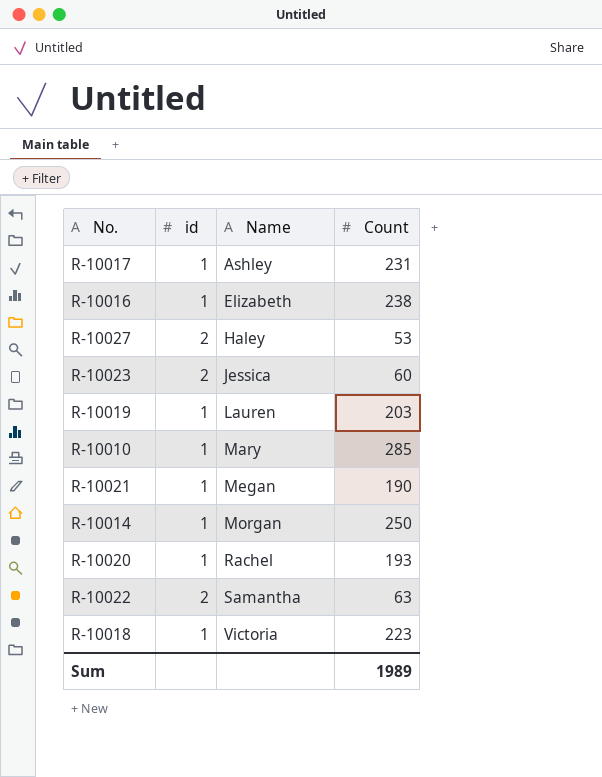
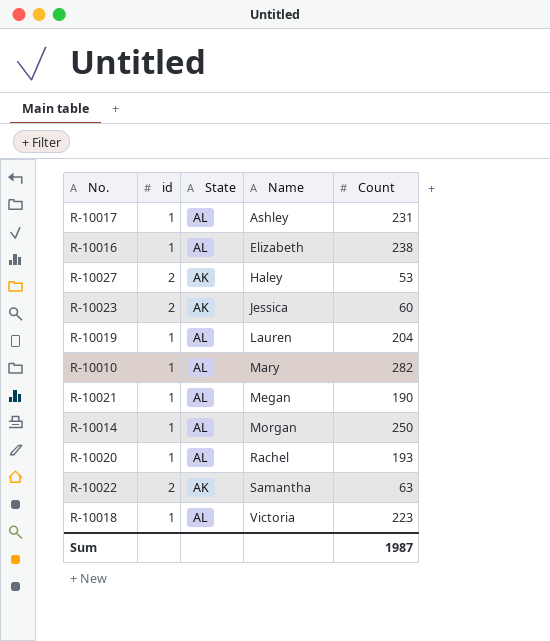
column State | position: none -> 3
R-10019 | Count: 203 -> 204
R-10010 | Count: 285 -> 282
Sum | Count: 1989 -> 1987

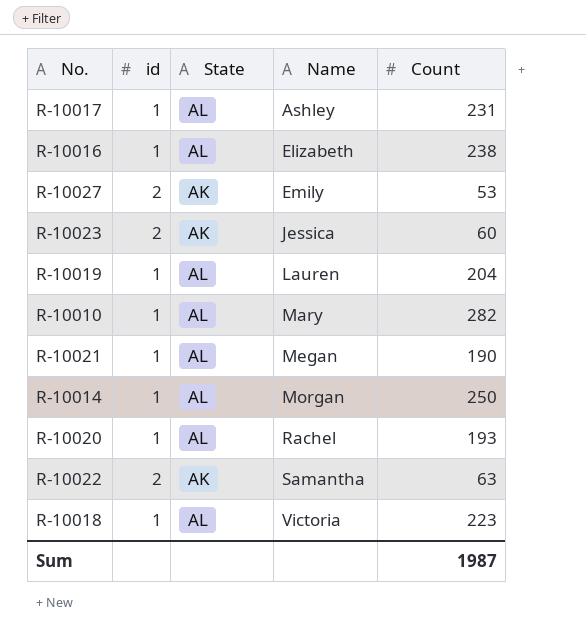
R-10027 | Name: Haley -> Emily

